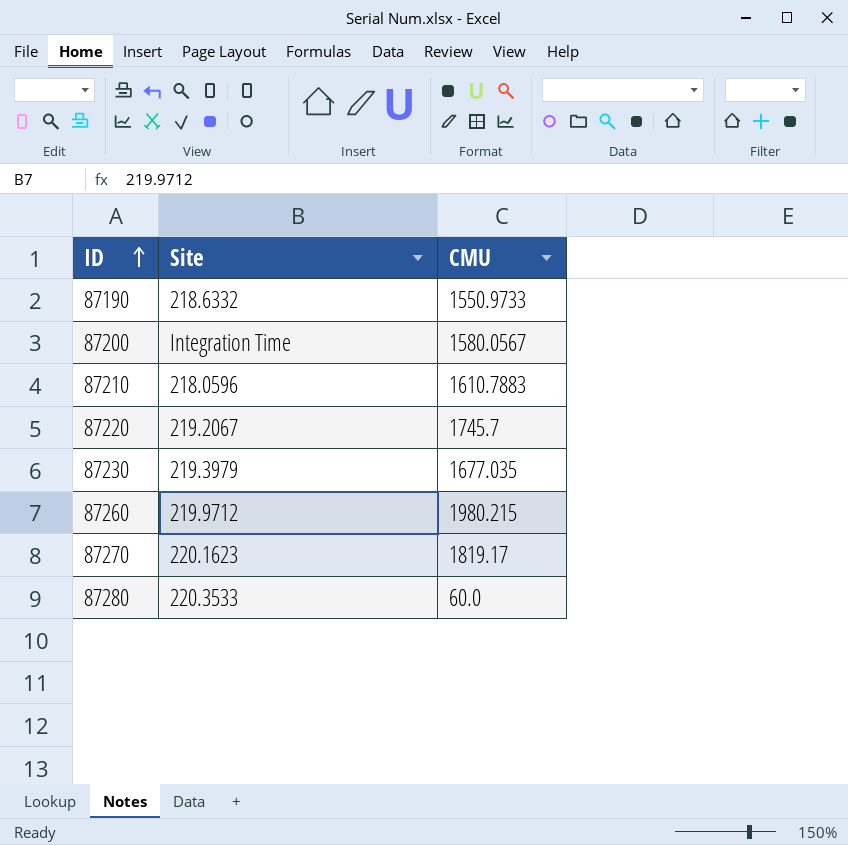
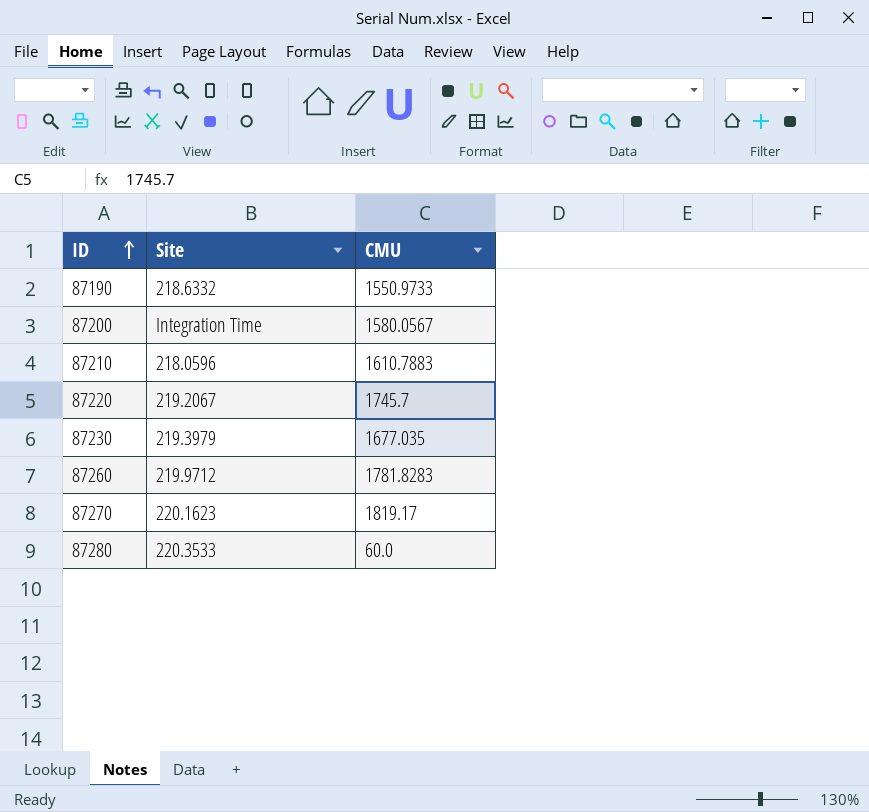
87260 | CMU: 1980.215 -> 1781.8283

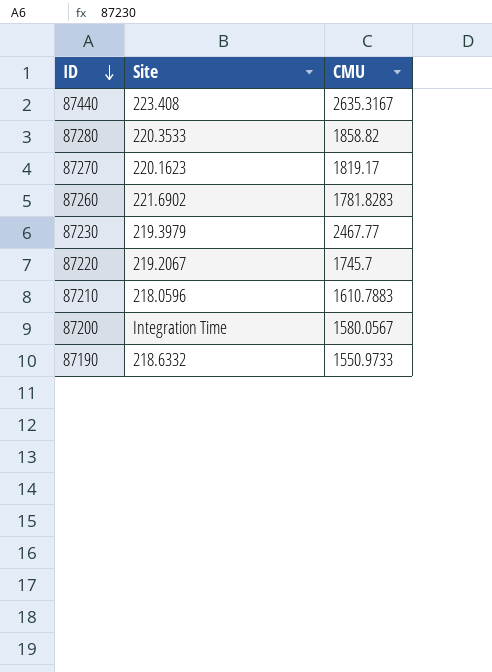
row order: ID ascending -> ID descending
row 87440: none -> 223.408 | 2635.3167
87280 | CMU: 60.0 -> 1858.82
87260 | Site: 219.9712 -> 221.6902
87230 | CMU: 1677.035 -> 2467.77

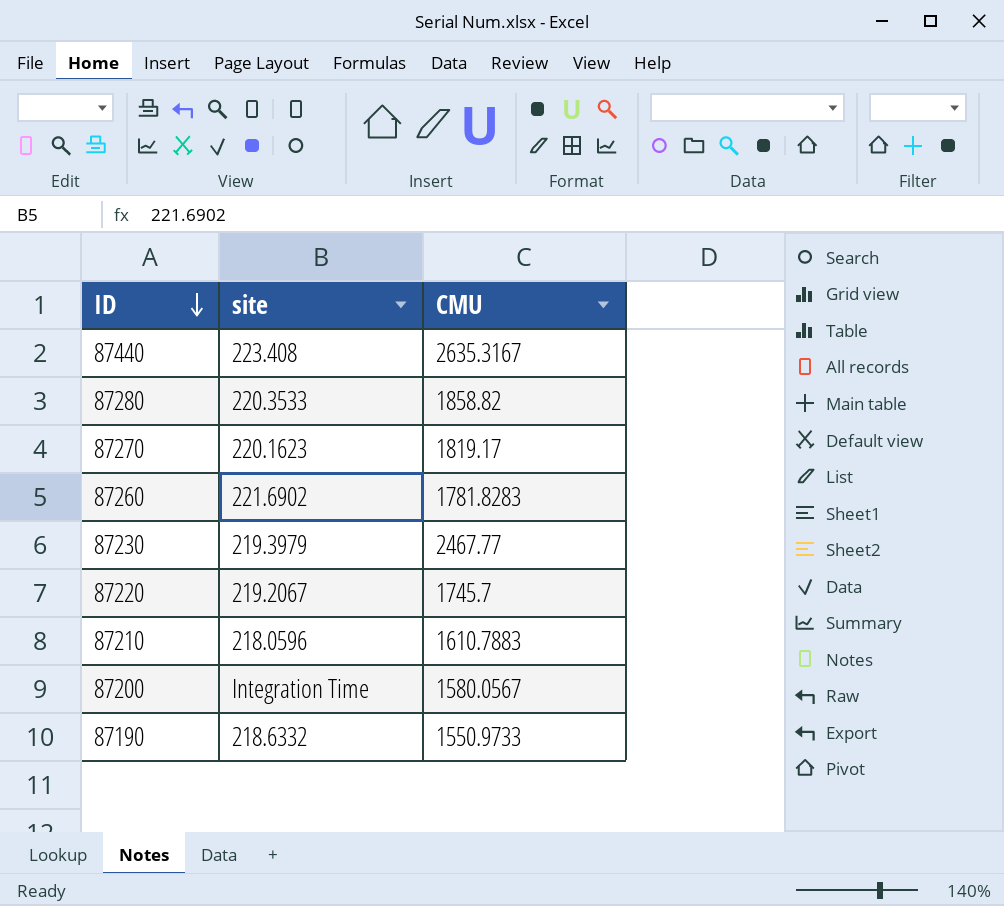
column name: Site -> site

